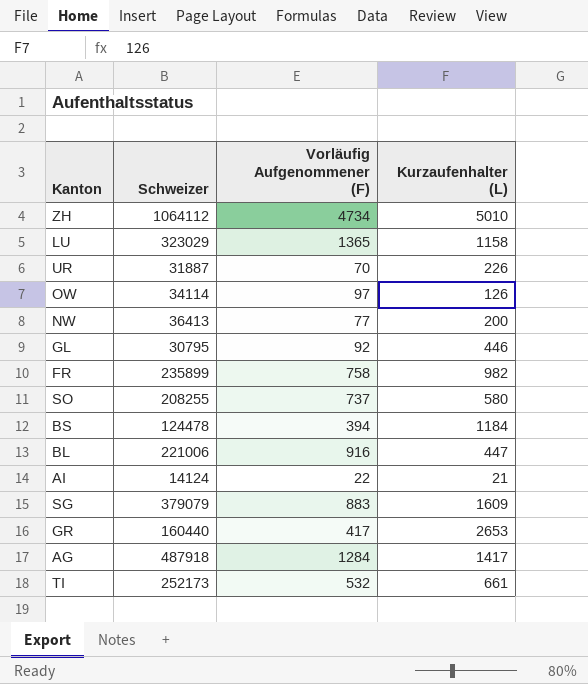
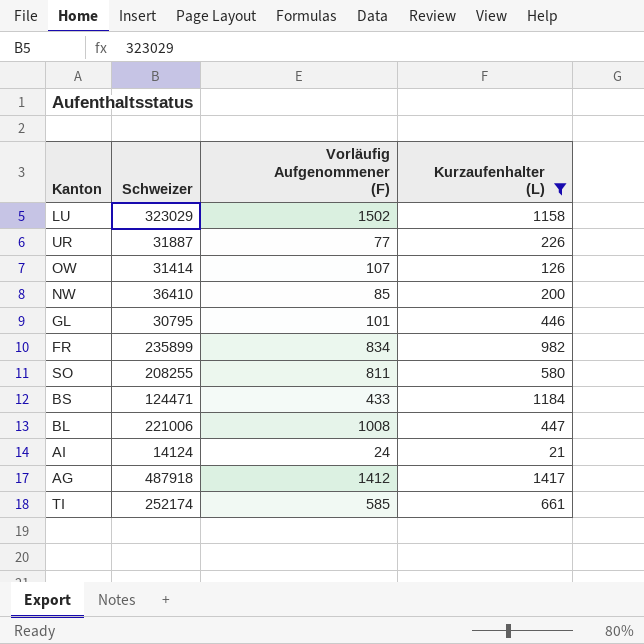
filter: none -> Kurzaufenhalter (L) <= 1417
LU | Vorläufig Aufgenommener (F): 1365 -> 1502
UR | Vorläufig Aufgenommener (F): 70 -> 77
OW | Schweizer: 34114 -> 31414
OW | Vorläufig Aufgenommener (F): 97 -> 107
NW | Schweizer: 36413 -> 36410
NW | Vorläufig Aufgenommener (F): 77 -> 85
GL | Vorläufig Aufgenommener (F): 92 -> 101
FR | Vorläufig Aufgenommener (F): 758 -> 834
SO | Vorläufig Aufgenommener (F): 737 -> 811
BS | Schweizer: 124478 -> 124471
BS | Vorläufig Aufgenommener (F): 394 -> 433
BL | Vorläufig Aufgenommener (F): 916 -> 1008
AI | Vorläufig Aufgenommener (F): 22 -> 24
AG | Vorläufig Aufgenommener (F): 1284 -> 1412
TI | Schweizer: 252173 -> 252174
TI | Vorläufig Aufgenommener (F): 532 -> 585

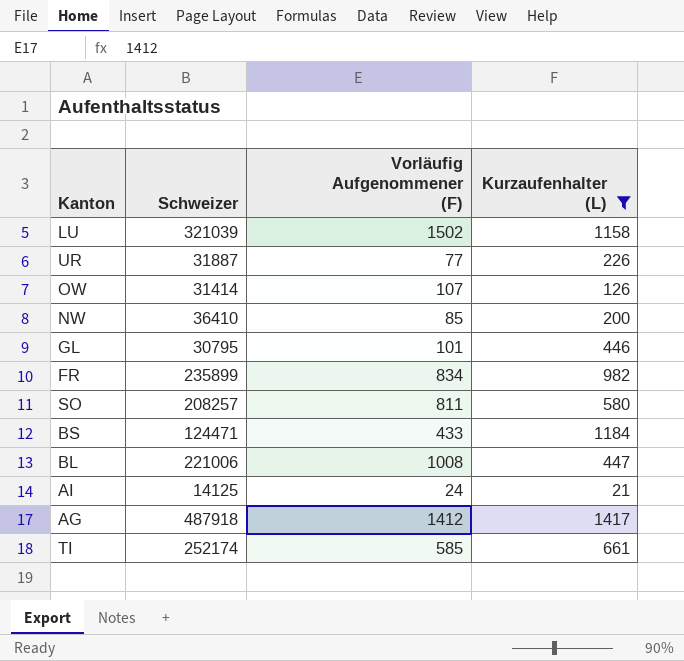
LU | Schweizer: 323029 -> 321039
SO | Schweizer: 208255 -> 208257
AI | Schweizer: 14124 -> 14125

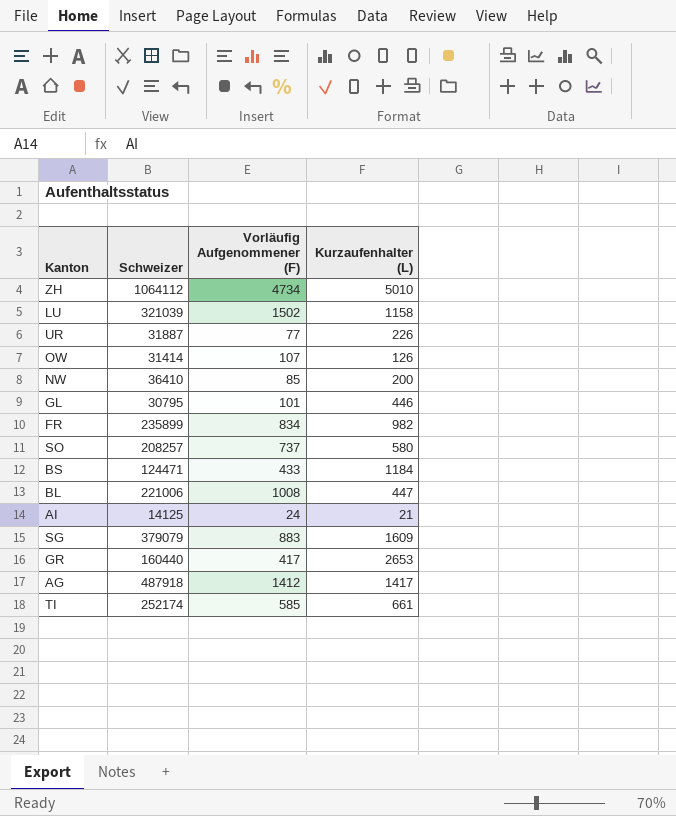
filter: Kurzaufenhalter (L) <= 1417 -> none
SO | Vorläufig Aufgenommener (F): 811 -> 737

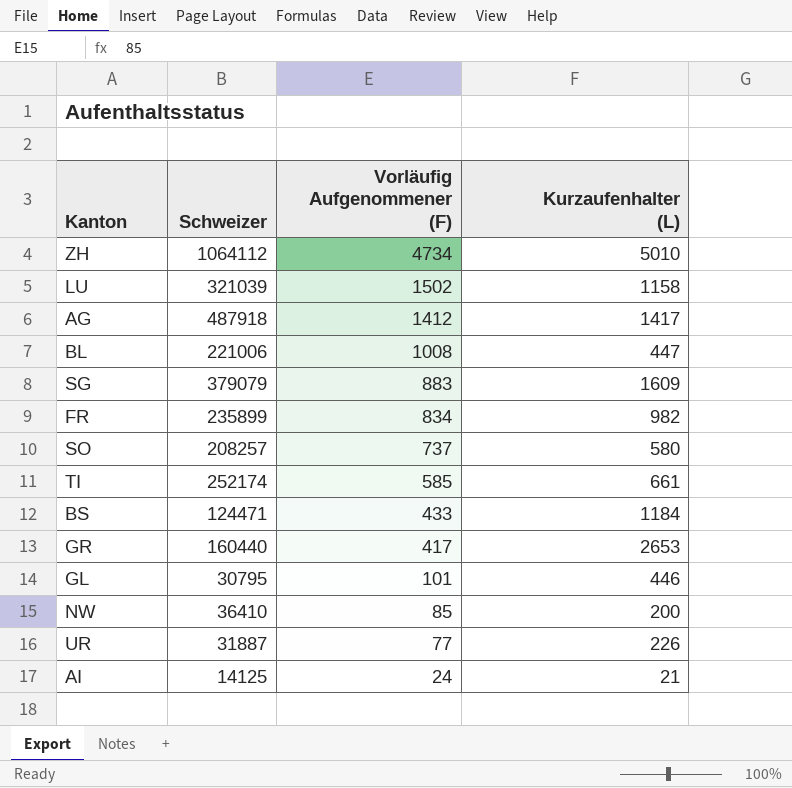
row order: none -> Vorläufig Aufgenommener (F) descending
row OW: 31414 | 107 | 126 -> none

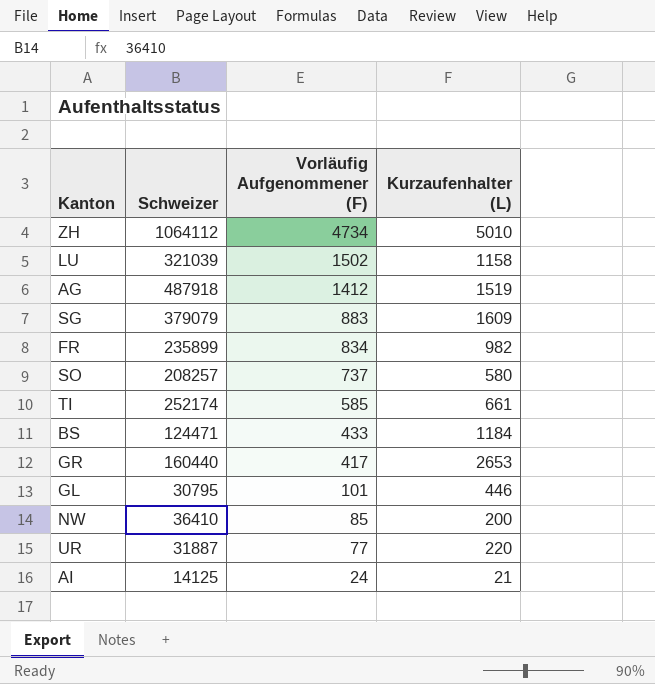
row BL: 221006 | 1008 | 447 -> none
AG | Kurzaufenhalter (L): 1417 -> 1519
UR | Kurzaufenhalter (L): 226 -> 220

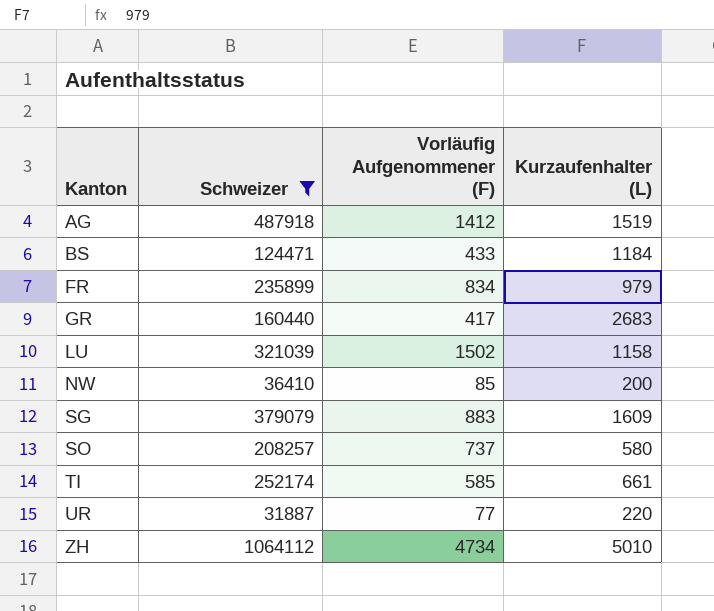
filter: none -> Schweizer >= 31887
row order: Vorläufig Aufgenommener (F) descending -> Kanton ascending
FR | Kurzaufenhalter (L): 982 -> 979
GR | Kurzaufenhalter (L): 2653 -> 2683

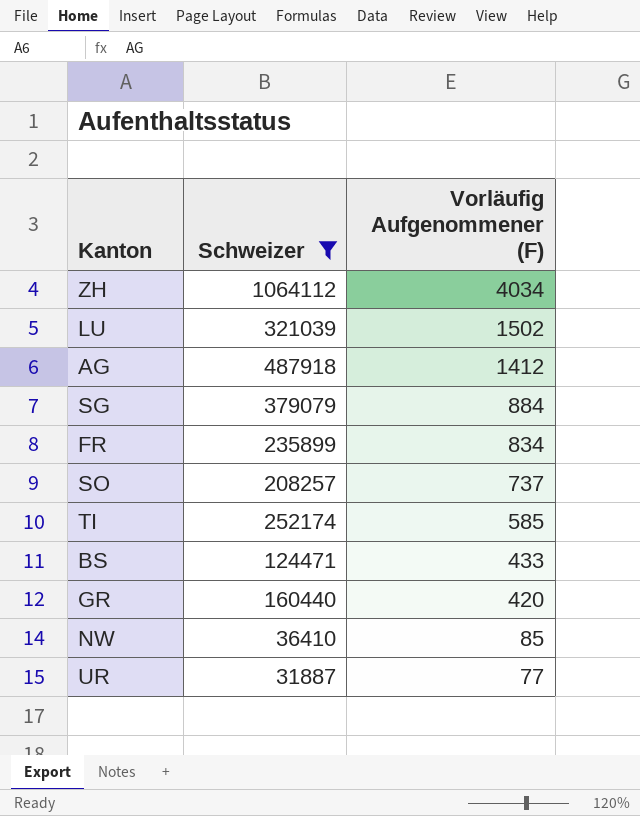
row order: Kanton ascending -> Vorläufig Aufgenommener (F) descending
column Kurzaufenhalter (L) | position: 4 -> none
ZH | Vorläufig Aufgenommener (F): 4734 -> 4034
SG | Vorläufig Aufgenommener (F): 883 -> 884
GR | Vorläufig Aufgenommener (F): 417 -> 420

